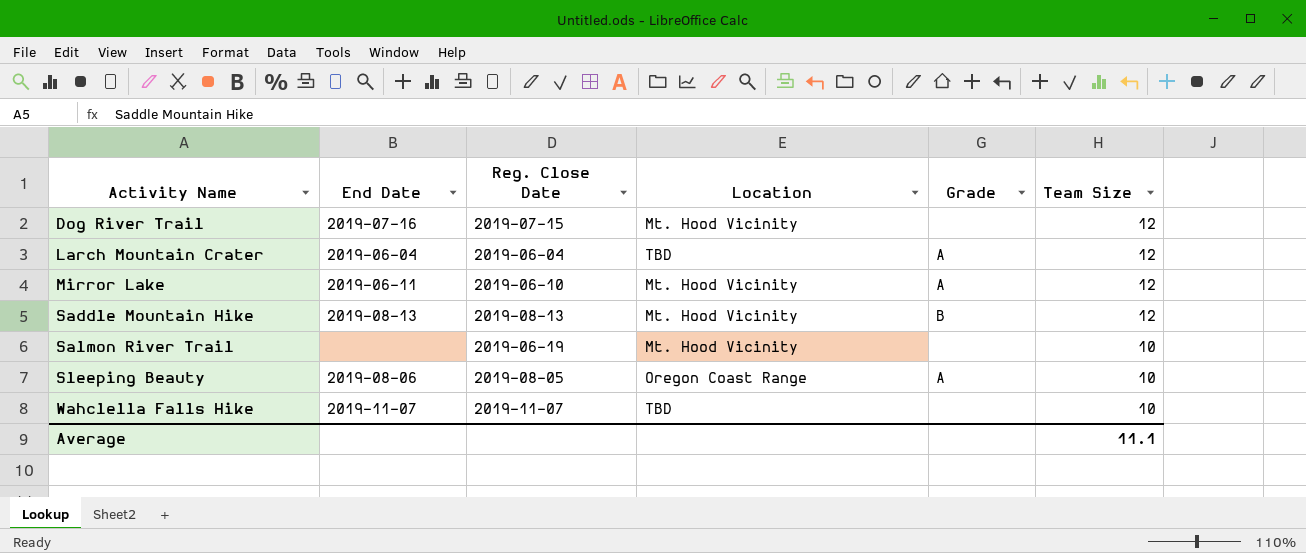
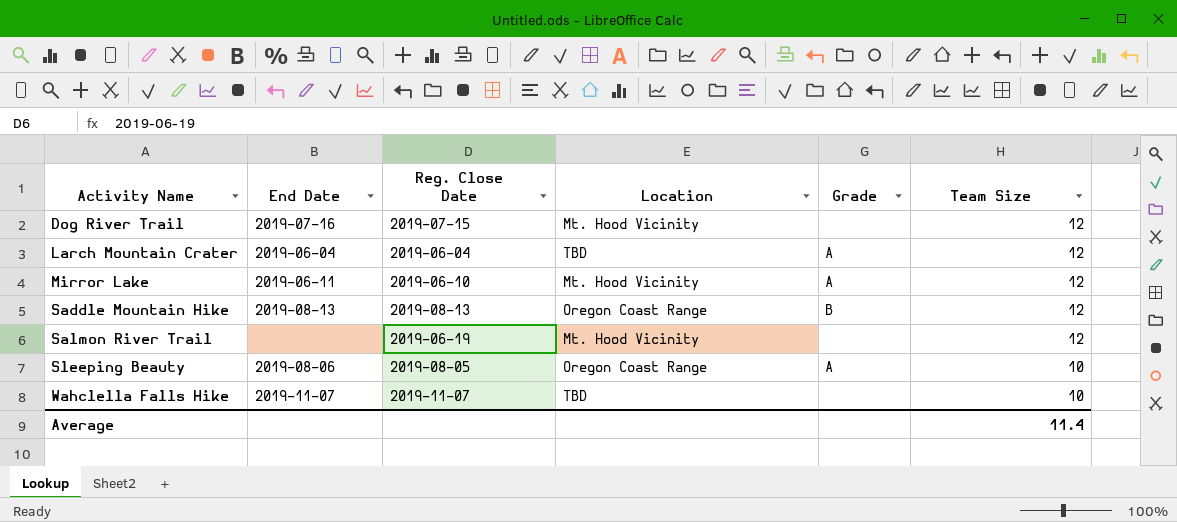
Saddle Mountain Hike | Location: Mt. Hood Vicinity -> Oregon Coast Range
Salmon River Trail | Team Size: 10 -> 12
Average | Team Size: 11.1 -> 11.4

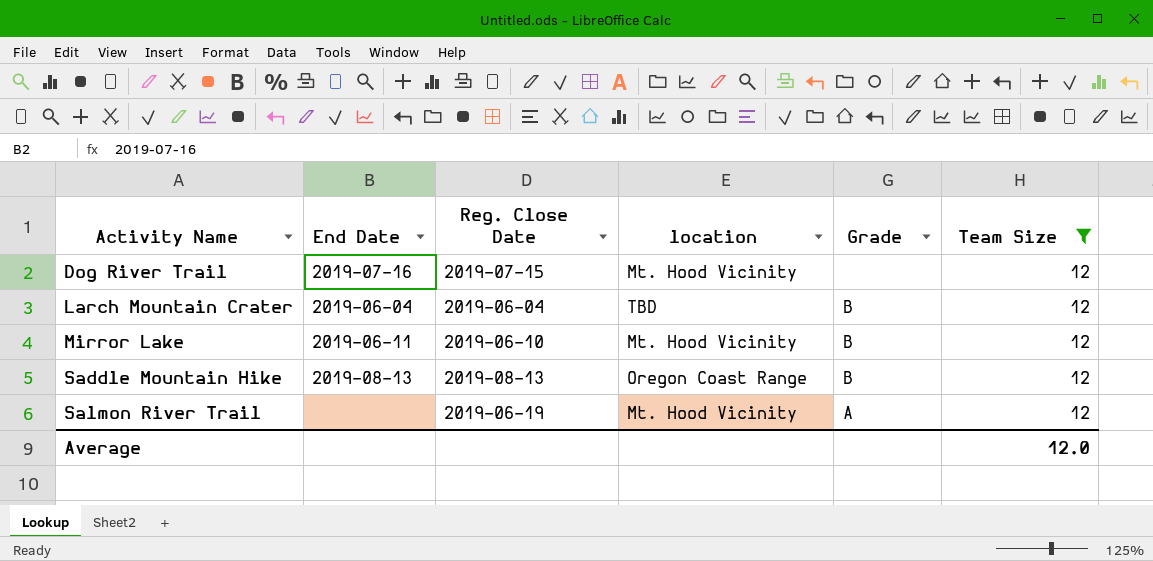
filter: none -> Team Size = 12
column name: Location -> location
Larch Mountain Crater | Grade: A -> B
Mirror Lake | Grade: A -> B
Salmon River Trail | Grade: none -> A
Average | Team Size: 11.4 -> 12.0

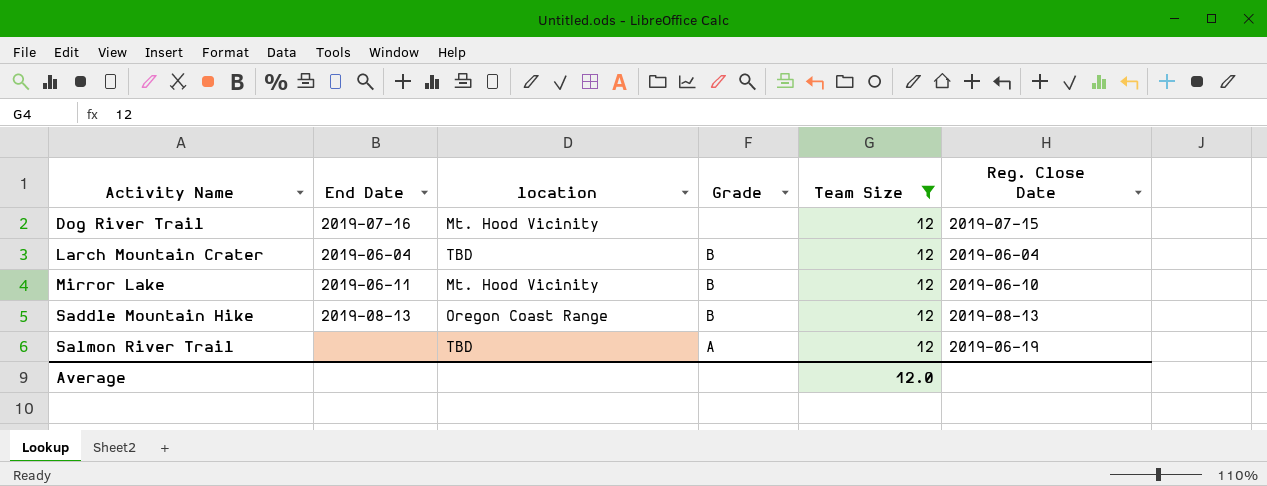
column Reg. Close Date | position: 3 -> 6
Salmon River Trail | location: Mt. Hood Vicinity -> TBD

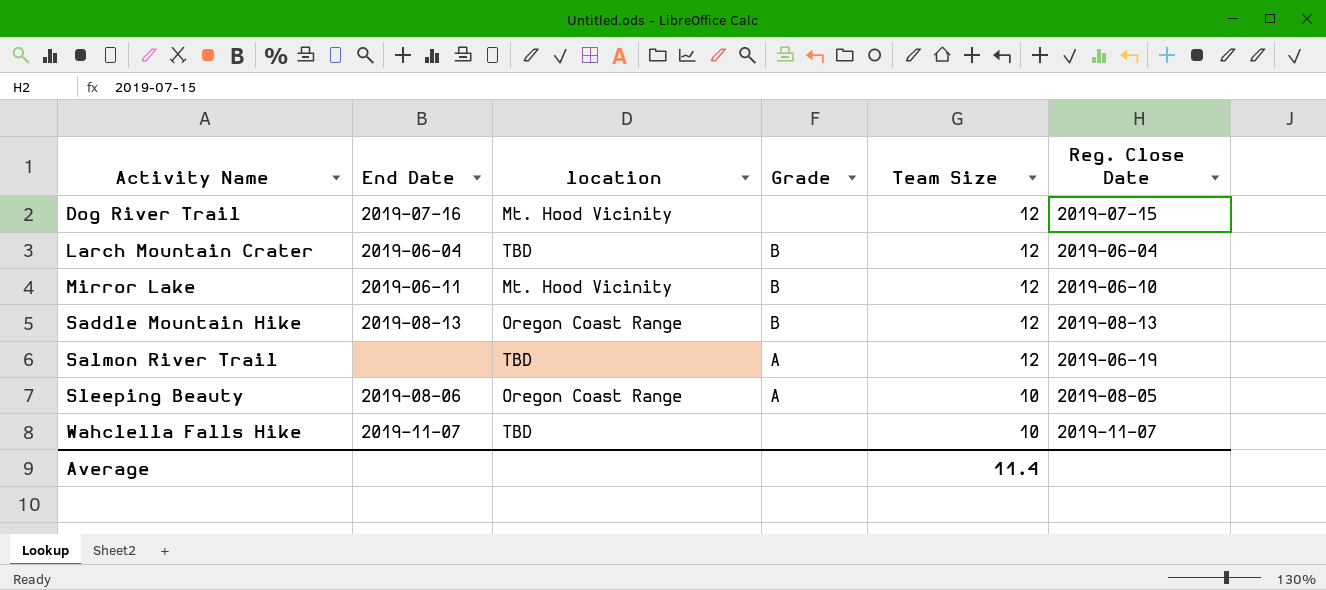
filter: Team Size = 12 -> none
Average | Team Size: 12.0 -> 11.4

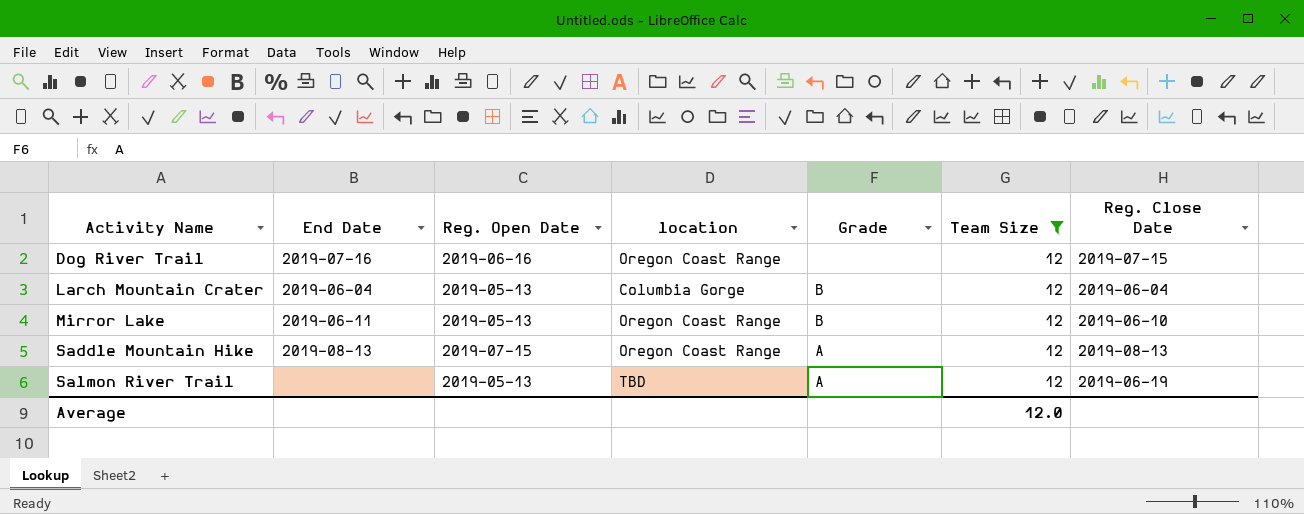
filter: none -> Team Size = 12
column Reg. Open Date | position: none -> 3
Dog River Trail | location: Mt. Hood Vicinity -> Oregon Coast Range
Larch Mountain Crater | location: TBD -> Columbia Gorge
Mirror Lake | location: Mt. Hood Vicinity -> Oregon Coast Range
Saddle Mountain Hike | Grade: B -> A
Average | Team Size: 11.4 -> 12.0

